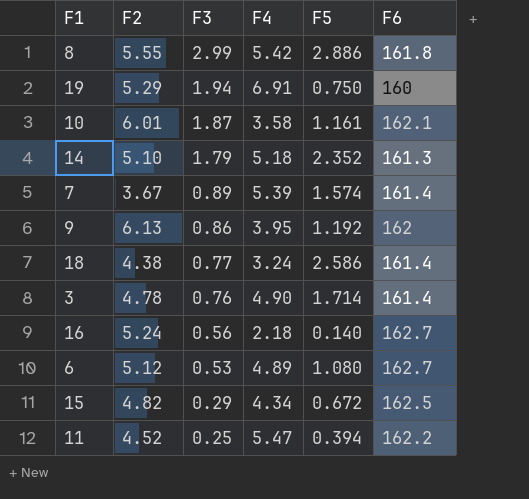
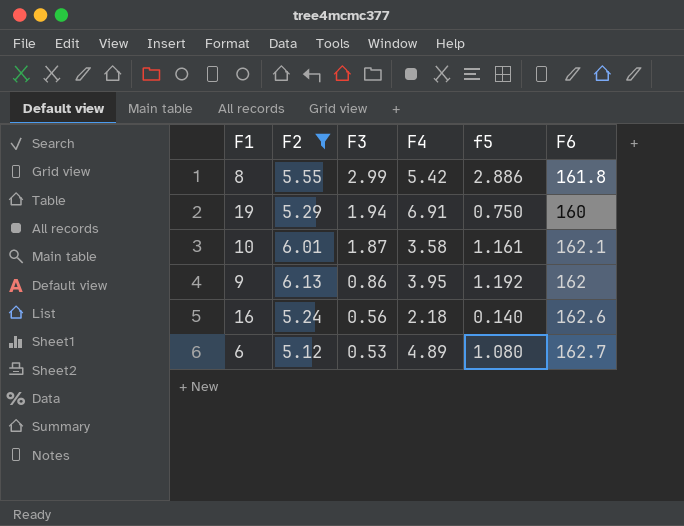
filter: none -> F2 >= 5.12
column name: F5 -> f5
16 | F6: 162.7 -> 162.6

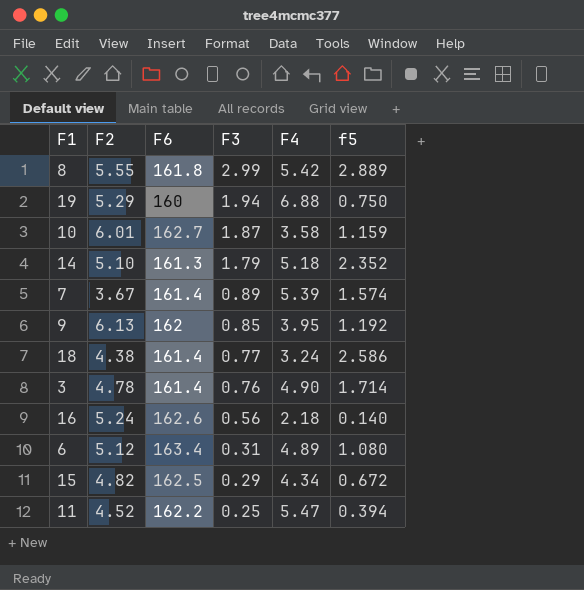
filter: F2 >= 5.12 -> none
column F6 | position: 6 -> 3
8 | f5: 2.886 -> 2.889
19 | F4: 6.91 -> 6.88
10 | F6: 162.1 -> 162.7
10 | f5: 1.161 -> 1.159
9 | F3: 0.86 -> 0.85
6 | F6: 162.7 -> 163.4
6 | F3: 0.53 -> 0.31

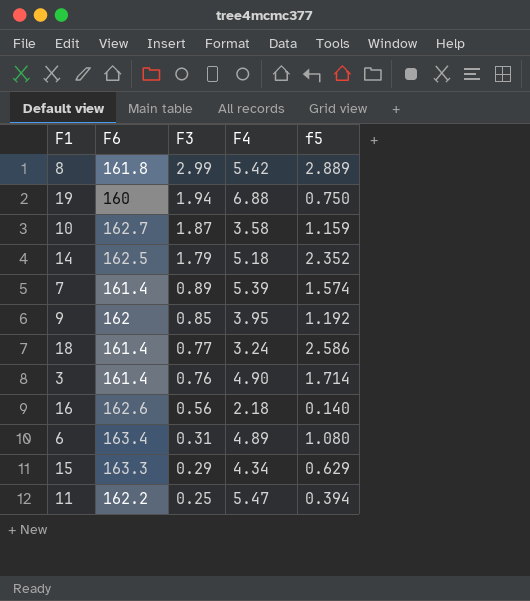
column F2 | position: 2 -> none
14 | F6: 161.3 -> 162.5
15 | F6: 162.5 -> 163.3
15 | f5: 0.672 -> 0.629

